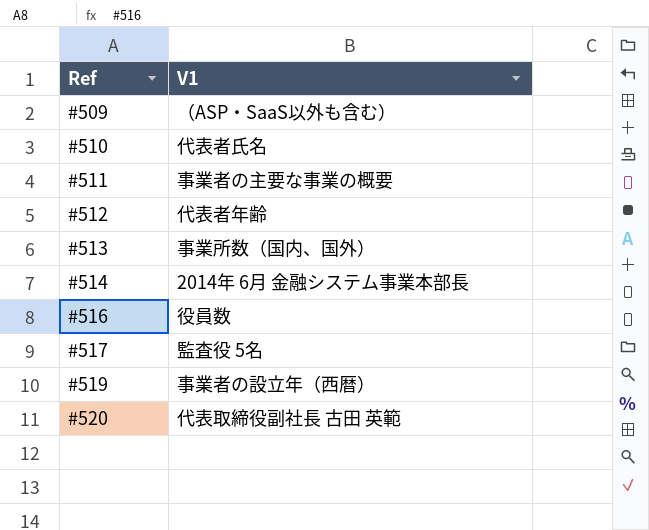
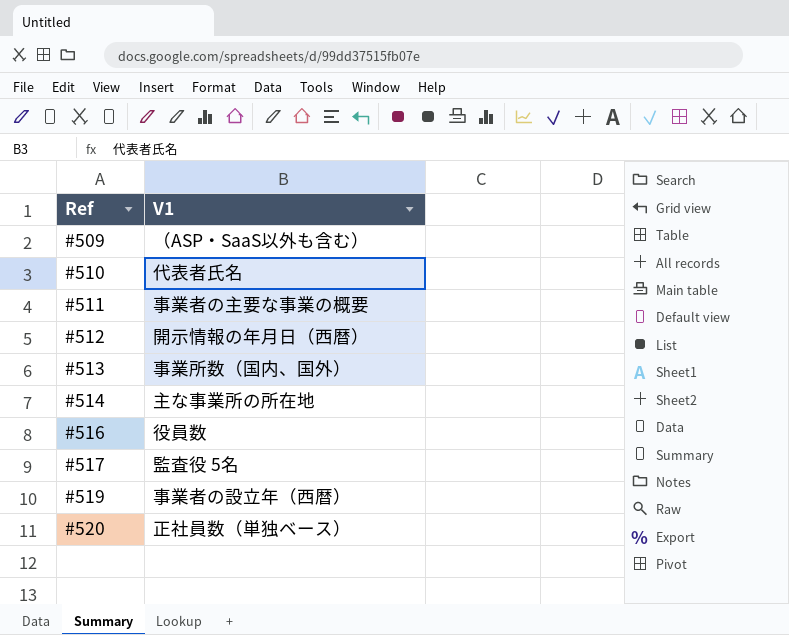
#512 | V1: 代表者年齢 -> 開示情報の年月日（西暦）
#514 | V1: 2014年 6月 金融システム事業本部長 -> 主な事業所の所在地
#520 | V1: 代表取締役副社長 古田 英範 -> 正社員数（単独ベース）

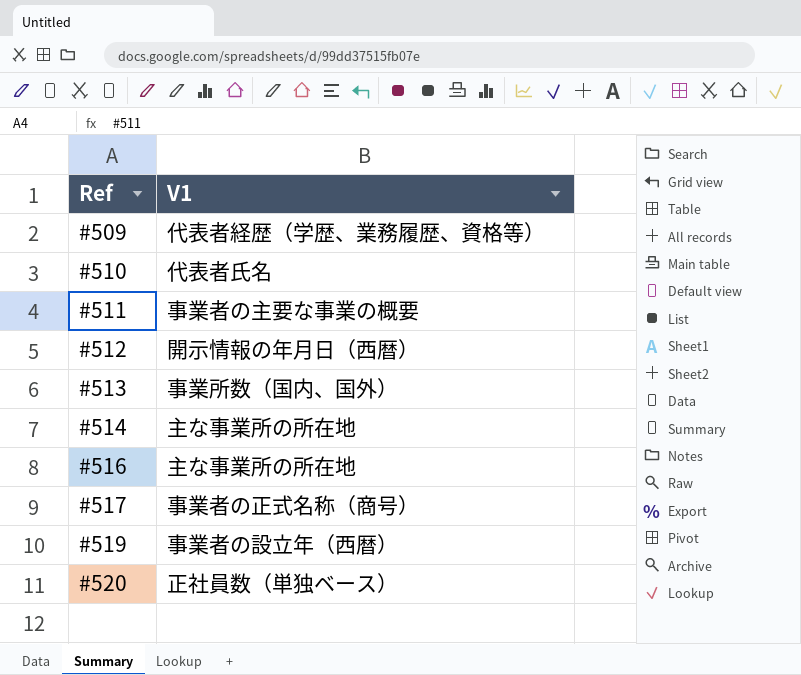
#509 | V1: （ASP・SaaS以外も含む） -> 代表者経歴（学歴、業務履歴、資格等）
#516 | V1: 役員数 -> 主な事業所の所在地
#517 | V1: 監査役 5名 -> 事業者の正式名称（商号）

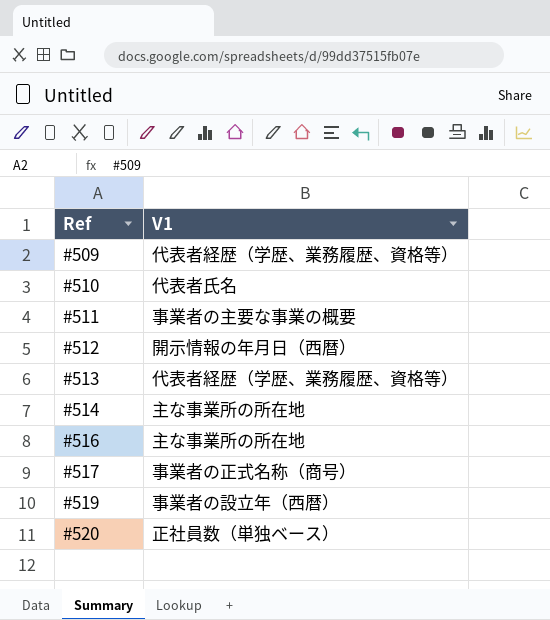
#513 | V1: 事業所数（国内、国外） -> 代表者経歴（学歴、業務履歴、資格等）

